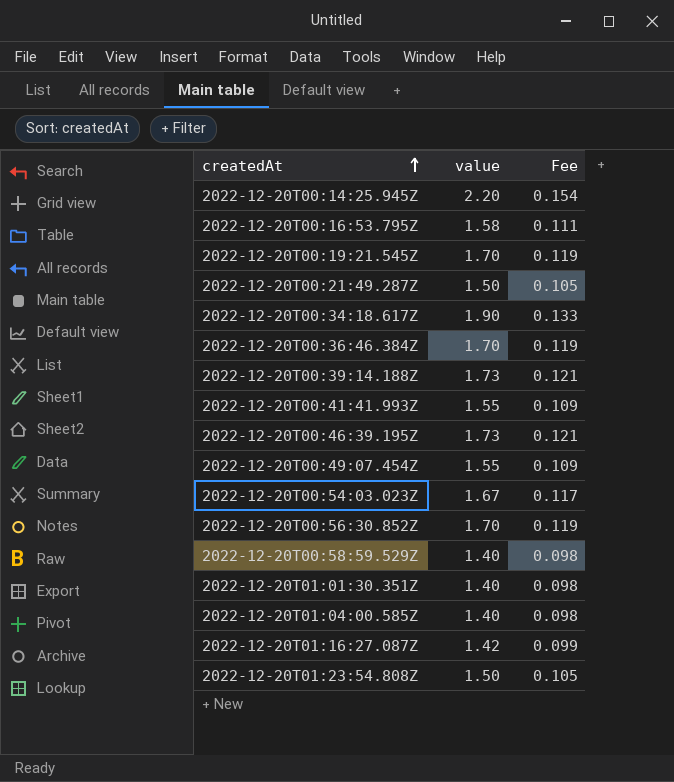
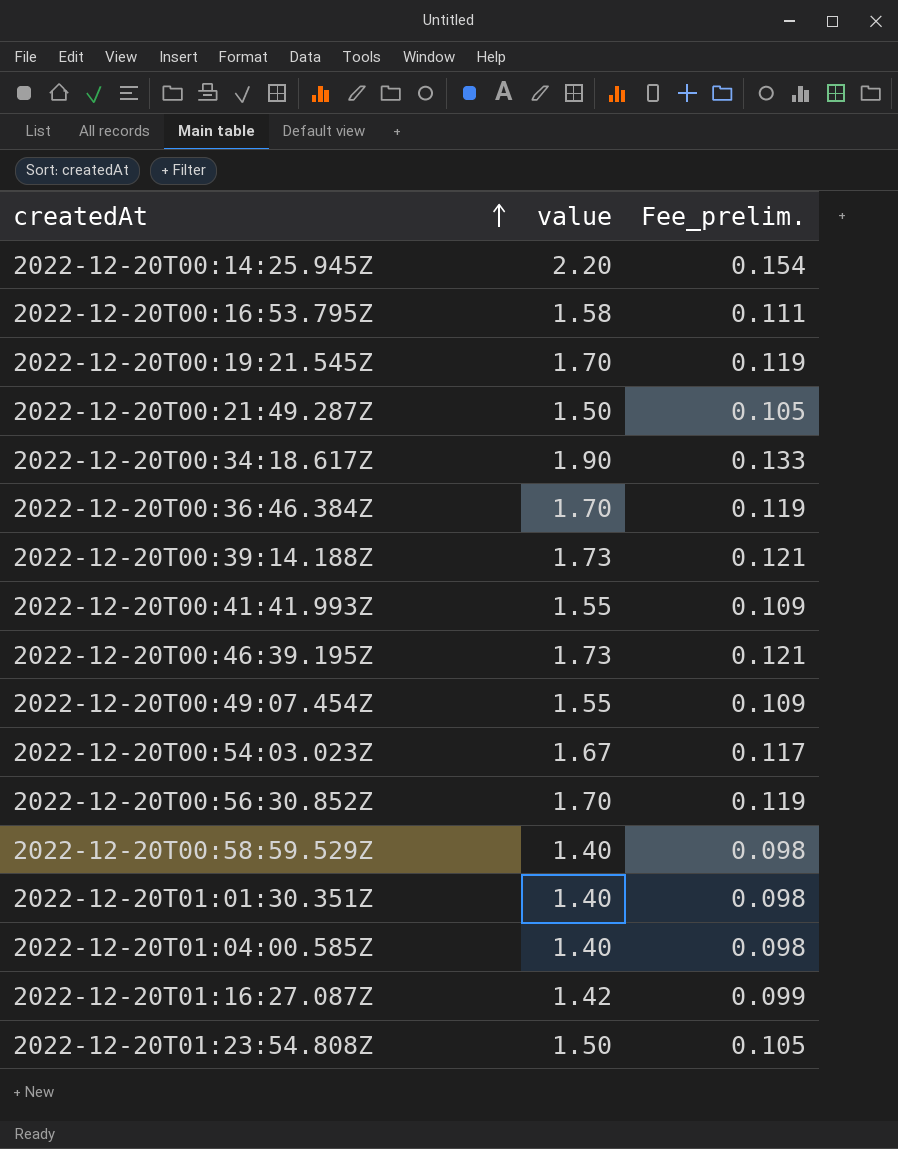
column name: Fee -> Fee_prelim.

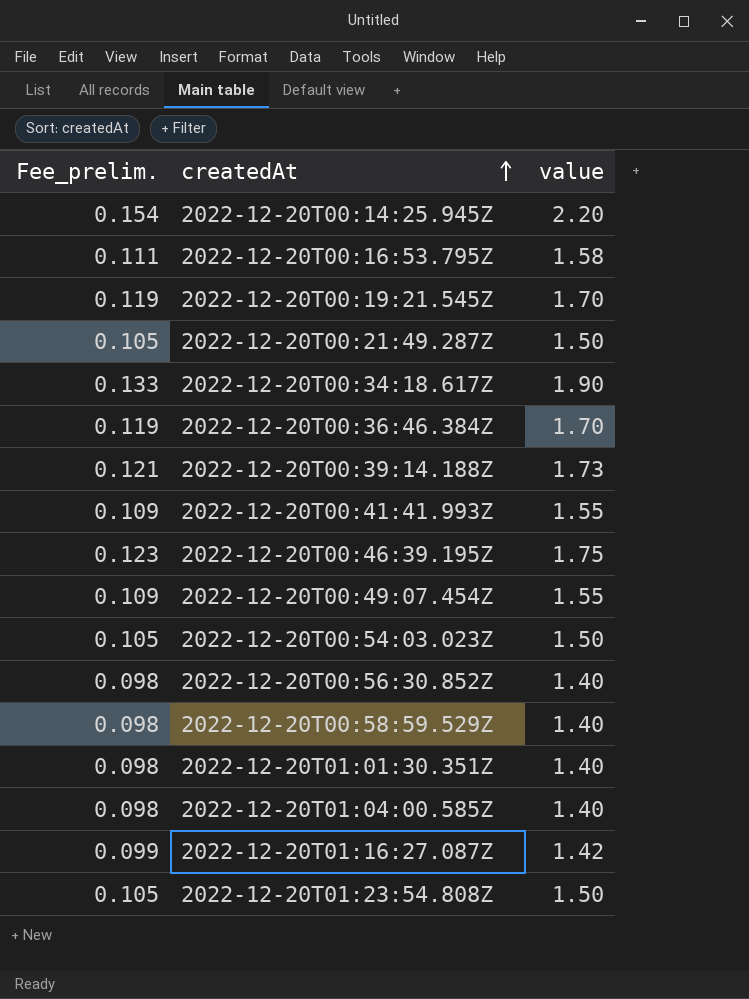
column Fee_prelim. | position: 3 -> 1
2022-12-20T00:46:39.195Z | Fee_prelim.: 0.121 -> 0.123
2022-12-20T00:46:39.195Z | value: 1.73 -> 1.75
2022-12-20T00:54:03.023Z | Fee_prelim.: 0.117 -> 0.105
2022-12-20T00:54:03.023Z | value: 1.67 -> 1.50
2022-12-20T00:56:30.852Z | Fee_prelim.: 0.119 -> 0.098
2022-12-20T00:56:30.852Z | value: 1.70 -> 1.40

